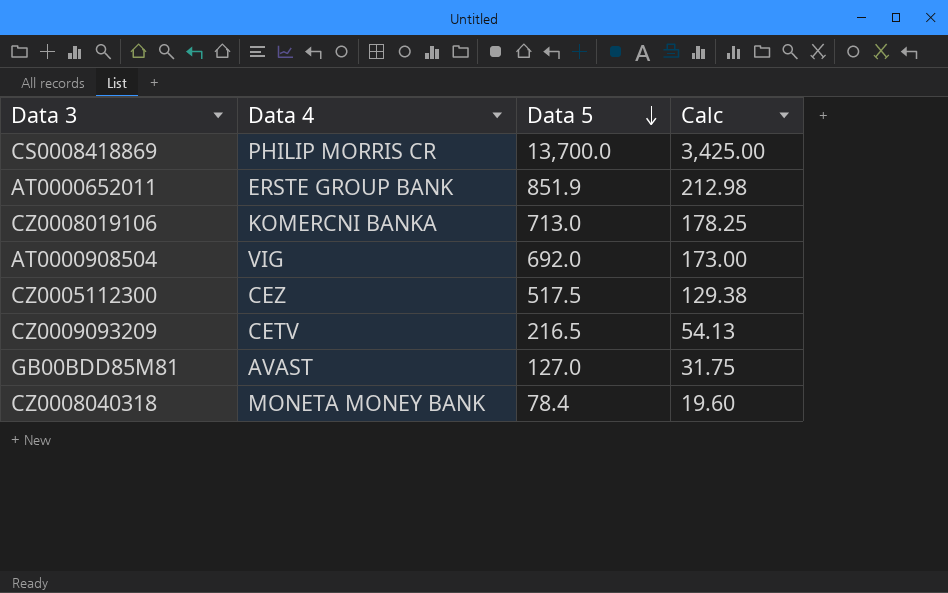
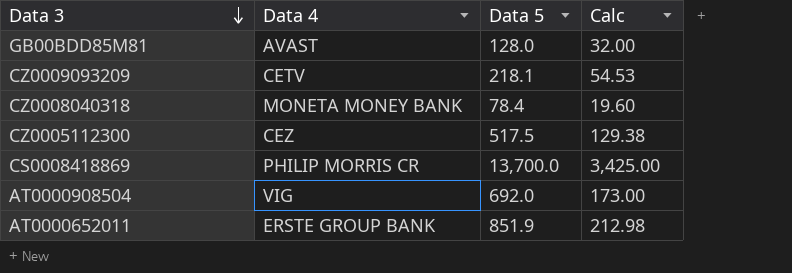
row order: Data 5 descending -> Data 3 descending
row CZ0008019106: KOMERCNI BANKA | 713.0 | 178.25 -> none
GB00BDD85M81 | Data 5: 127.0 -> 128.0
GB00BDD85M81 | Calc: 31.75 -> 32.00
CZ0009093209 | Data 5: 216.5 -> 218.1
CZ0009093209 | Calc: 54.13 -> 54.53

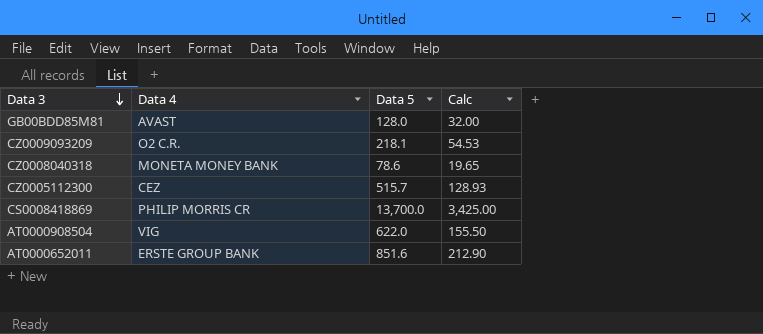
CZ0009093209 | Data 4: CETV -> O2 C.R.
CZ0008040318 | Data 5: 78.4 -> 78.6
CZ0008040318 | Calc: 19.60 -> 19.65
CZ0005112300 | Data 5: 517.5 -> 515.7
CZ0005112300 | Calc: 129.38 -> 128.93
AT0000908504 | Data 5: 692.0 -> 622.0
AT0000908504 | Calc: 173.00 -> 155.50
AT0000652011 | Data 5: 851.9 -> 851.6
AT0000652011 | Calc: 212.98 -> 212.90

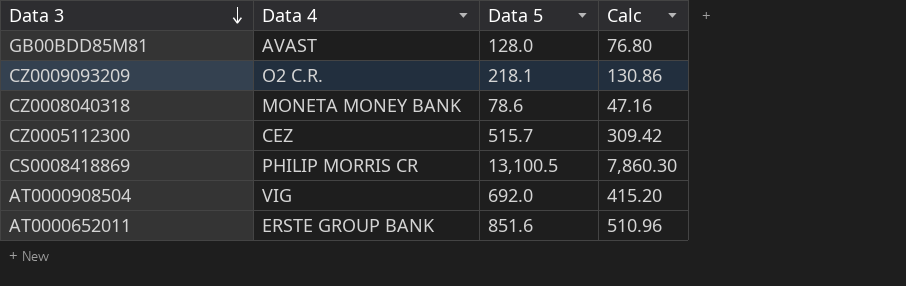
column Calc | formula: [Data 5] * 0.25 -> [Data 5] * 0.6
CS0008418869 | Data 5: 13,700.0 -> 13,100.5
AT0000908504 | Data 5: 622.0 -> 692.0

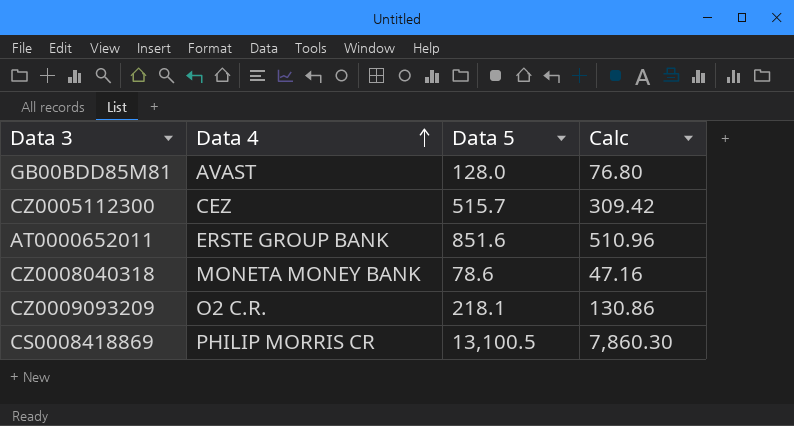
row order: Data 3 descending -> Data 4 ascending
row AT0000908504: VIG | 692.0 | 415.20 -> none

